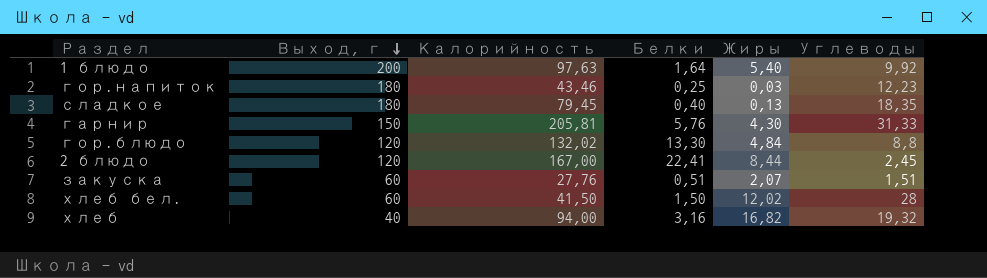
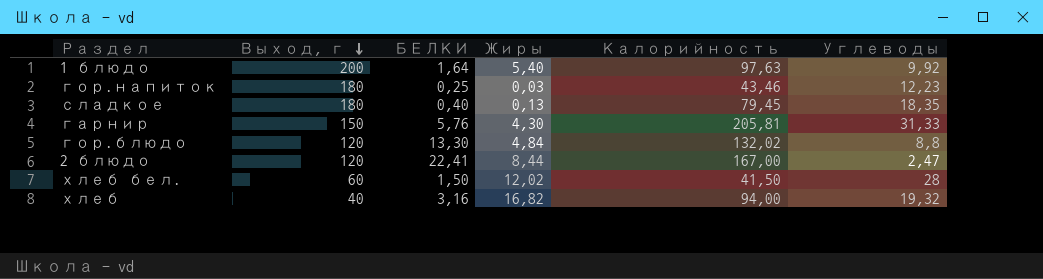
column name: Белки -> БЕЛКИ
column Калорийность | position: 3 -> 5
row закуска: 60 | 27,76 | 0,51 | 2,07 | 1,51 -> none
2 блюдо | Углеводы: 2,45 -> 2,47

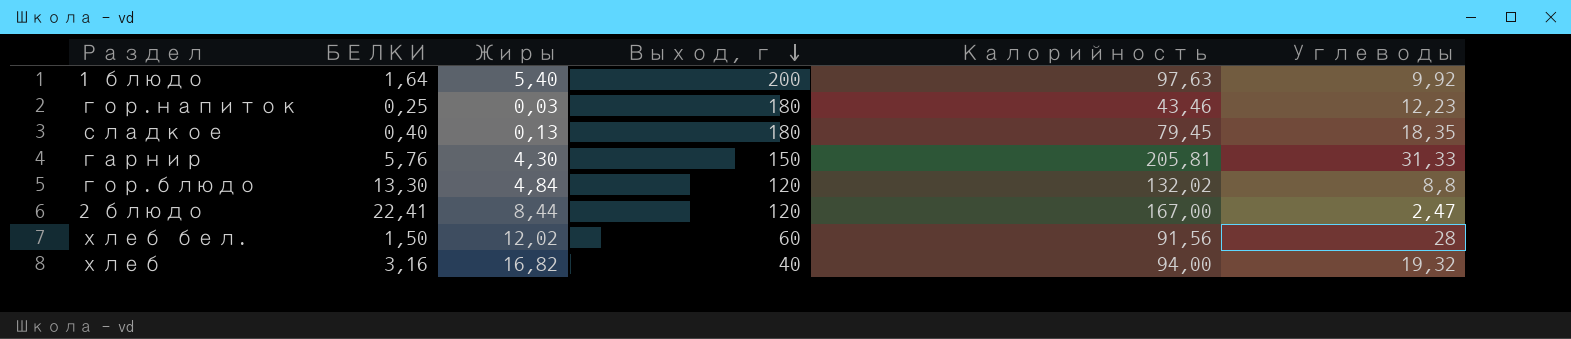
column Выход, г | position: 2 -> 4
хлеб бел. | Калорийность: 41,50 -> 91,56

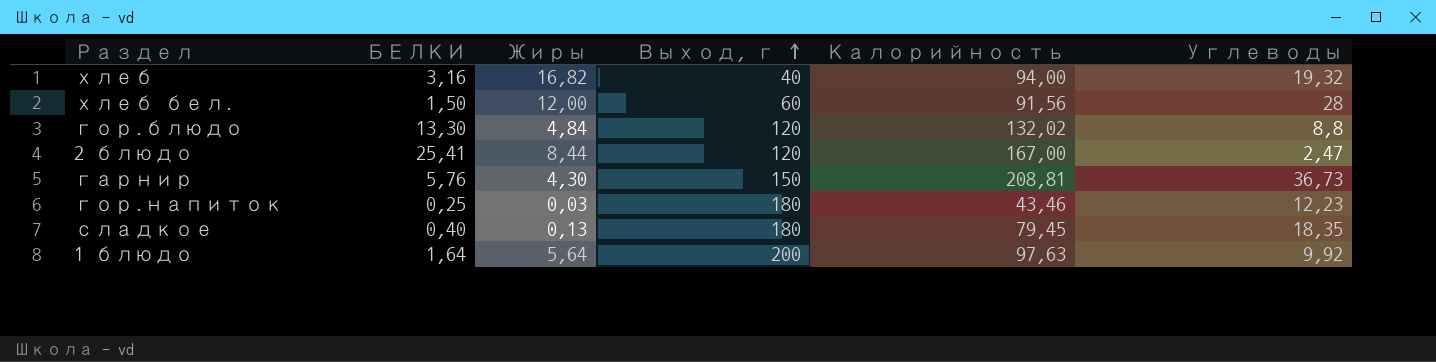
row order: Выход, г descending -> Выход, г ascending
хлеб бел. | Жиры: 12,02 -> 12,00
2 блюдо | БЕЛКИ: 22,41 -> 25,41
гарнир | Калорийность: 205,81 -> 208,81
гарнир | Углеводы: 31,33 -> 36,73
1 блюдо | Жиры: 5,40 -> 5,64

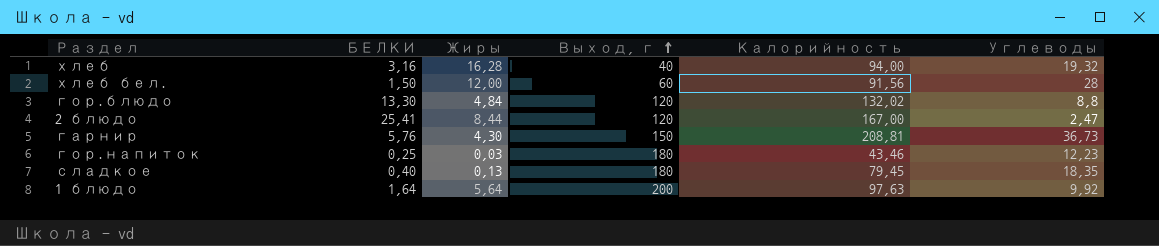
хлеб | Жиры: 16,82 -> 16,28

